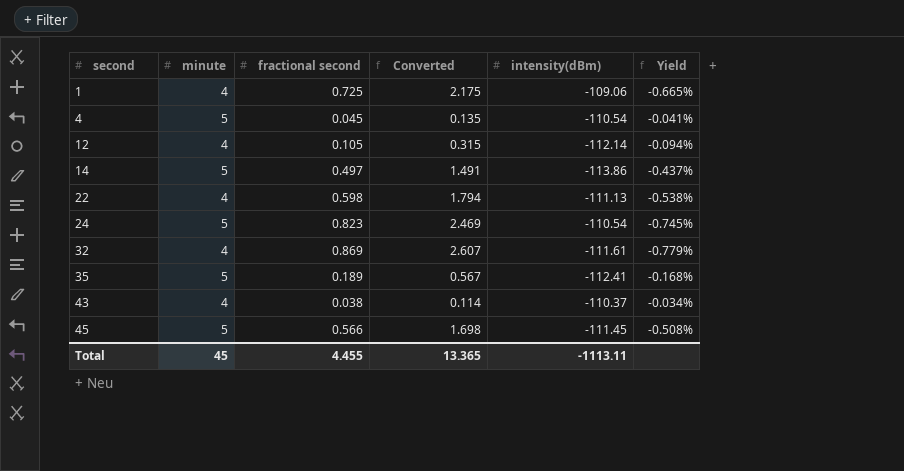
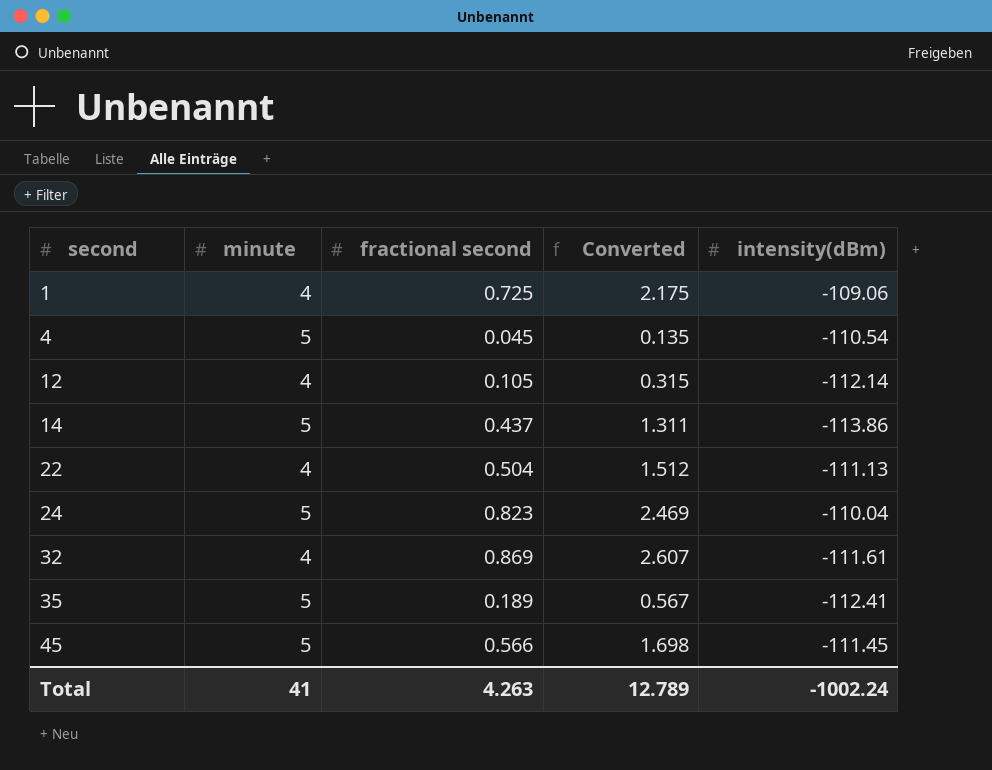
column Yield | formula: [fractional second] / [intensity(dBm)] -> none
row 43: 4 | 0.038 | 0.114 | -110.37 | -0.034% -> none
14 | fractional second: 0.497 -> 0.437
14 | Converted: 1.491 -> 1.311
22 | fractional second: 0.598 -> 0.504
22 | Converted: 1.794 -> 1.512
24 | intensity(dBm): -110.54 -> -110.04
Total | minute: 45 -> 41
Total | fractional second: 4.455 -> 4.263
Total | Converted: 13.365 -> 12.789
Total | intensity(dBm): -1113.11 -> -1002.24

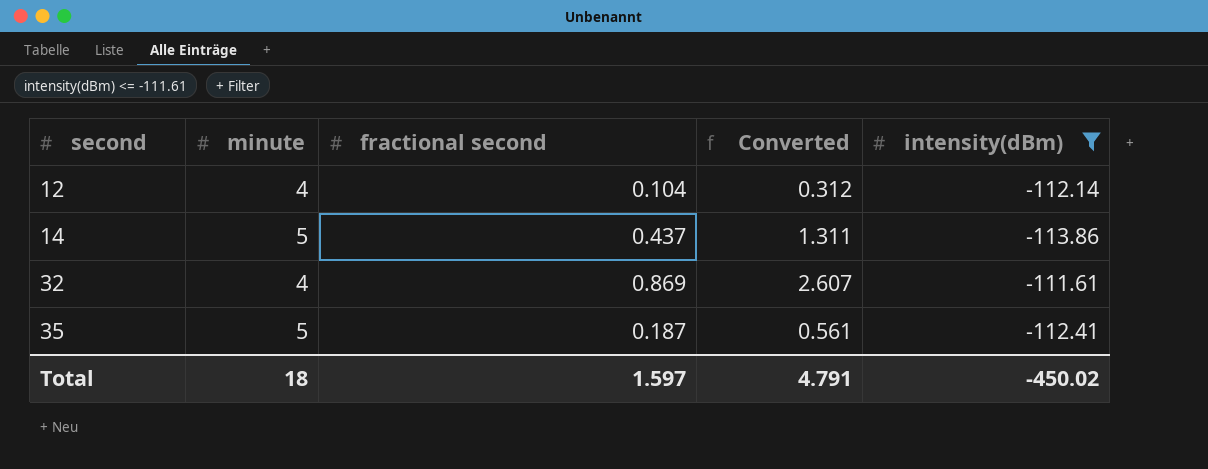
filter: none -> intensity(dBm) <= -111.61
12 | fractional second: 0.105 -> 0.104
12 | Converted: 0.315 -> 0.312
35 | fractional second: 0.189 -> 0.187
35 | Converted: 0.567 -> 0.561
Total | minute: 41 -> 18
Total | fractional second: 4.263 -> 1.597
Total | Converted: 12.789 -> 4.791
Total | intensity(dBm): -1002.24 -> -450.02

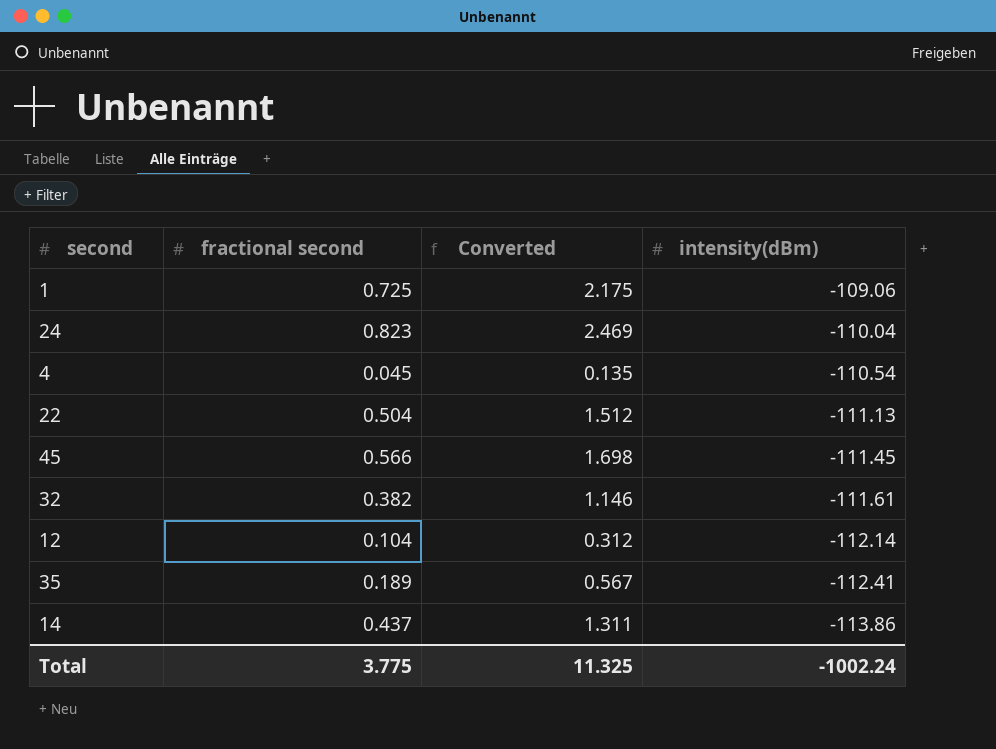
filter: intensity(dBm) <= -111.61 -> none
row order: second ascending -> intensity(dBm) descending
column minute | position: 2 -> none
32 | fractional second: 0.869 -> 0.382
32 | Converted: 2.607 -> 1.146
35 | fractional second: 0.187 -> 0.189
35 | Converted: 0.561 -> 0.567
Total | fractional second: 1.597 -> 3.775
Total | Converted: 4.791 -> 11.325
Total | intensity(dBm): -450.02 -> -1002.24

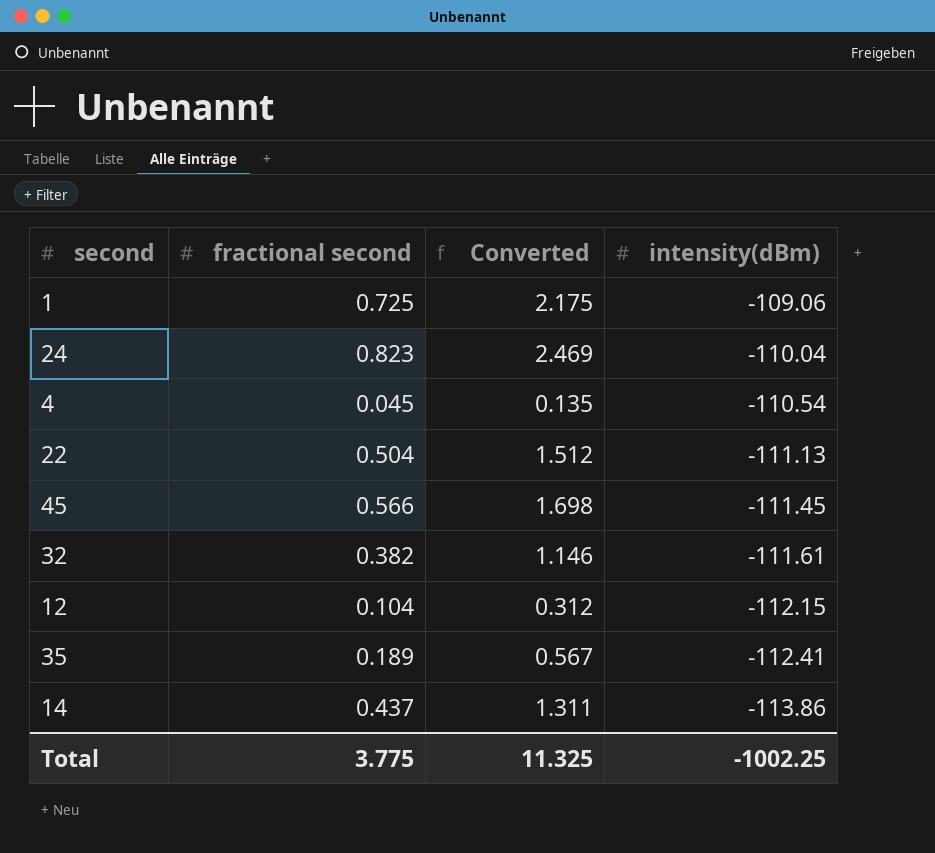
12 | intensity(dBm): -112.14 -> -112.15
Total | intensity(dBm): -1002.24 -> -1002.25

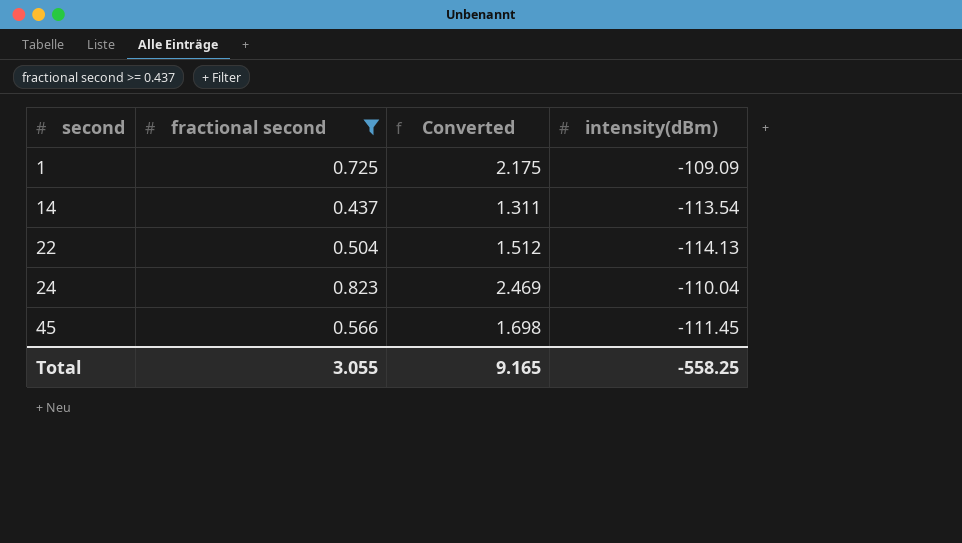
filter: none -> fractional second >= 0.437
row order: intensity(dBm) descending -> second ascending
1 | intensity(dBm): -109.06 -> -109.09
14 | intensity(dBm): -113.86 -> -113.54
22 | intensity(dBm): -111.13 -> -114.13
Total | fractional second: 3.775 -> 3.055
Total | Converted: 11.325 -> 9.165
Total | intensity(dBm): -1002.25 -> -558.25

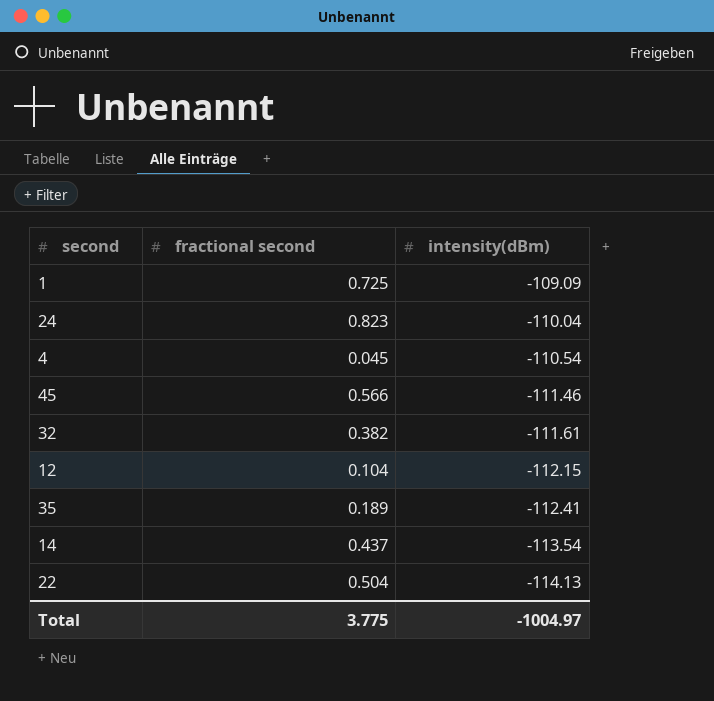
filter: fractional second >= 0.437 -> none
row order: second ascending -> intensity(dBm) descending
column Converted | formula: [fractional second] * 3 -> none
45 | intensity(dBm): -111.45 -> -111.46
Total | fractional second: 3.055 -> 3.775
Total | intensity(dBm): -558.25 -> -1004.97

